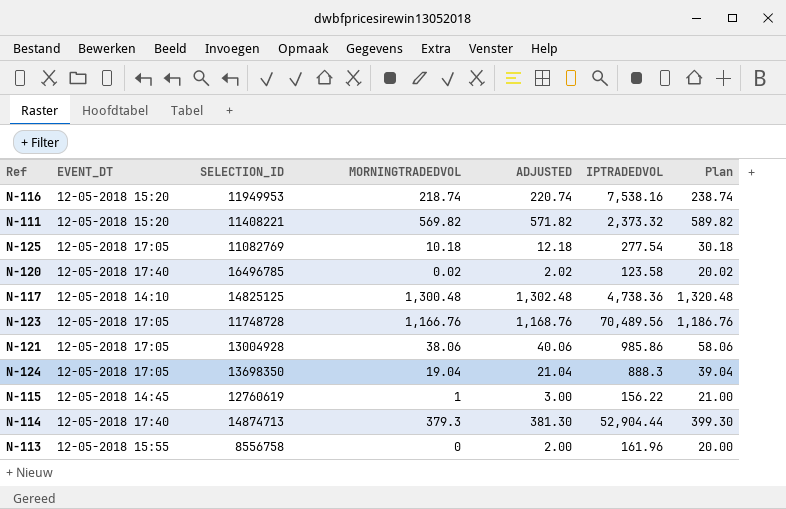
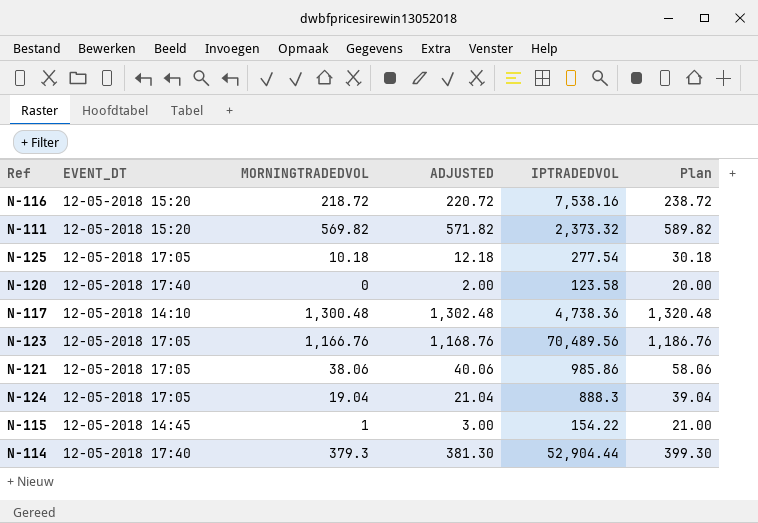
column SELECTION_ID | position: 3 -> none
row N-113: 12-05-2018 15:55 | 8556758 | 0 | 2.00 | 161.96 | 20.00 -> none
N-116 | MORNINGTRADEDVOL: 218.74 -> 218.72
N-116 | ADJUSTED: 220.74 -> 220.72
N-116 | Plan: 238.74 -> 238.72
N-120 | MORNINGTRADEDVOL: 0.02 -> 0
N-120 | ADJUSTED: 2.02 -> 2.00
N-120 | Plan: 20.02 -> 20.00
N-115 | IPTRADEDVOL: 156.22 -> 154.22

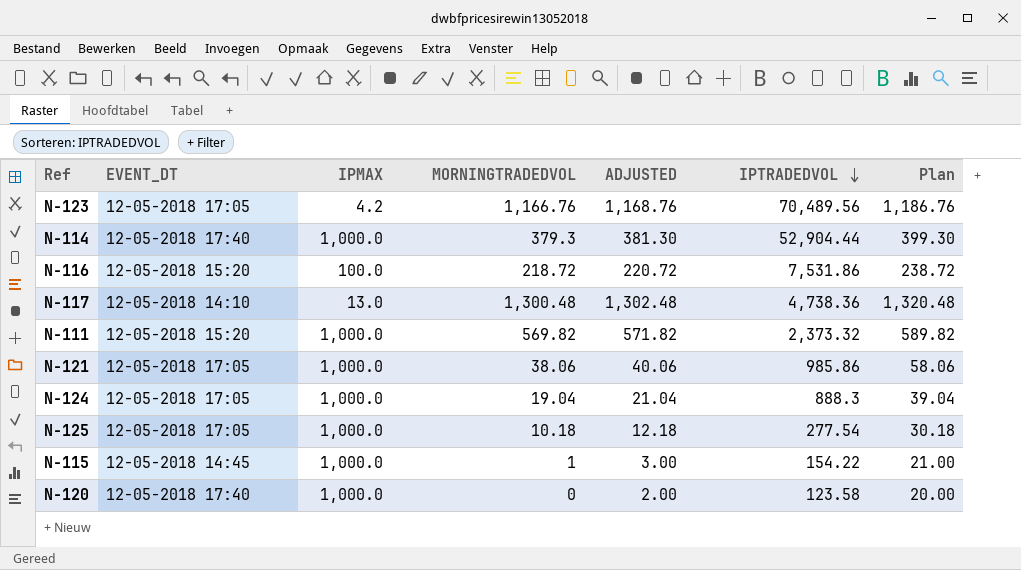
row order: none -> IPTRADEDVOL descending
column IPMAX | position: none -> 3
N-116 | IPTRADEDVOL: 7,538.16 -> 7,531.86

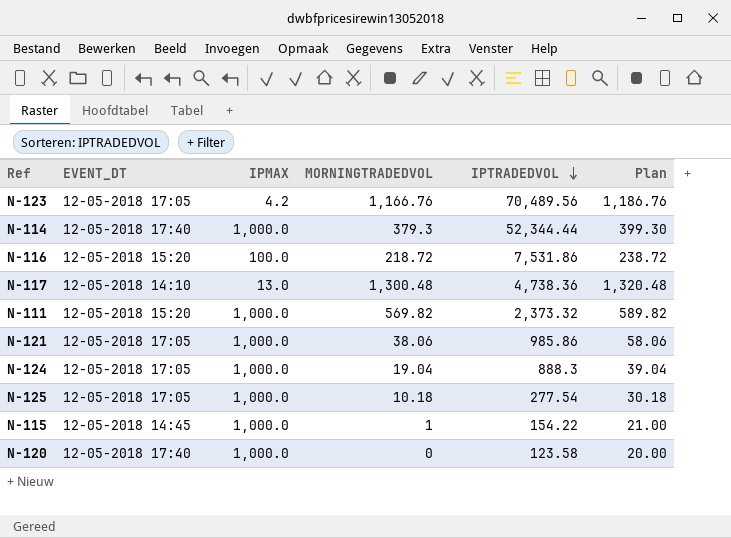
column ADJUSTED | formula: [MORNINGTRADEDVOL] + 2 -> none
N-114 | IPTRADEDVOL: 52,904.44 -> 52,344.44

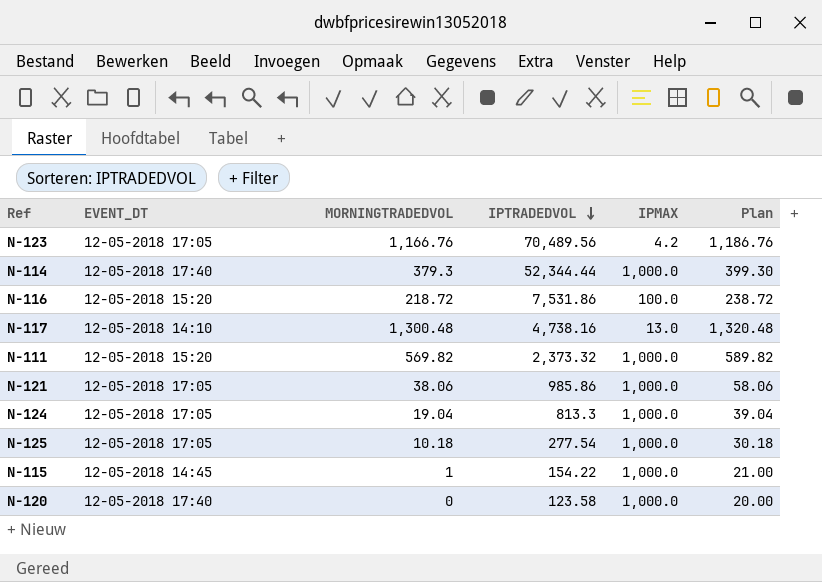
column IPMAX | position: 3 -> 5
N-117 | IPTRADEDVOL: 4,738.36 -> 4,738.16
N-124 | IPTRADEDVOL: 888.3 -> 813.3

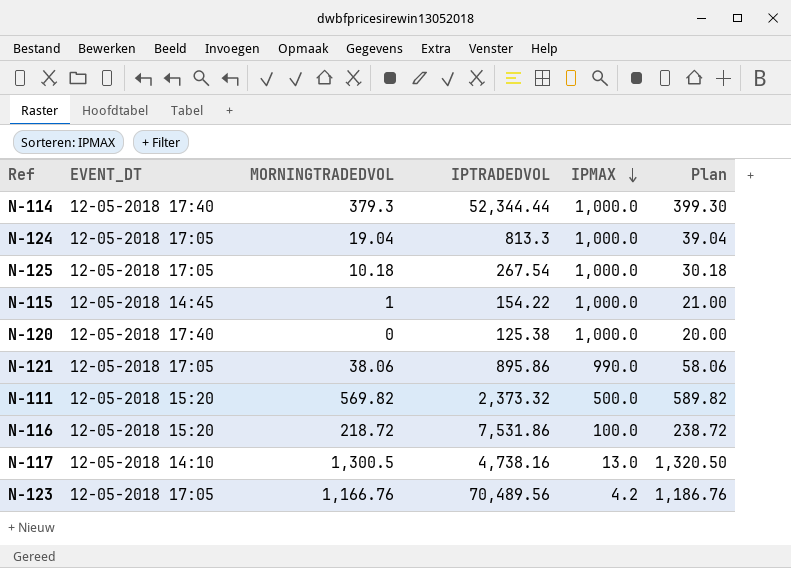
row order: IPTRADEDVOL descending -> IPMAX descending
N-125 | IPTRADEDVOL: 277.54 -> 267.54
N-120 | IPTRADEDVOL: 123.58 -> 125.38
N-121 | IPTRADEDVOL: 985.86 -> 895.86
N-121 | IPMAX: 1,000.0 -> 990.0
N-111 | IPMAX: 1,000.0 -> 500.0
N-117 | MORNINGTRADEDVOL: 1,300.48 -> 1,300.5
N-117 | Plan: 1,320.48 -> 1,320.50

